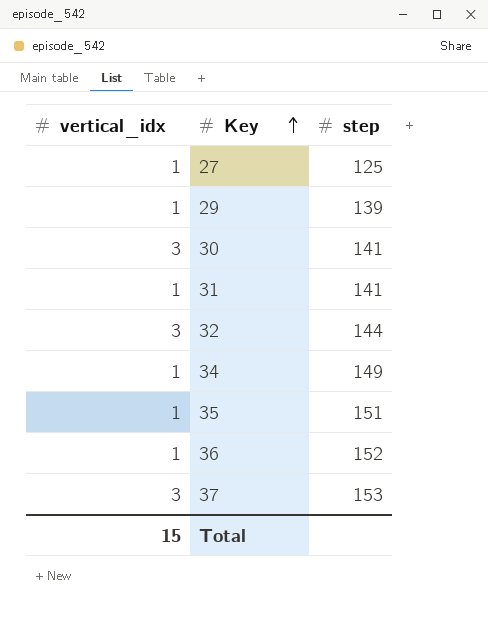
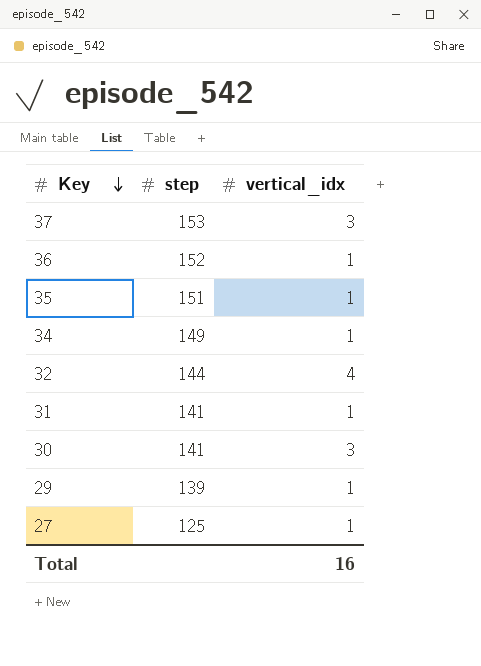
row order: Key ascending -> Key descending
column vertical_idx | position: 1 -> 3
32 | vertical_idx: 3 -> 4
Total | vertical_idx: 15 -> 16

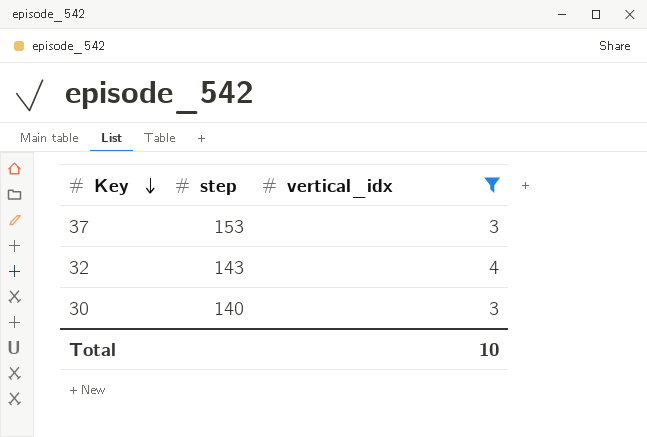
filter: none -> vertical_idx != 1
32 | step: 144 -> 143
30 | step: 141 -> 140
Total | vertical_idx: 16 -> 10

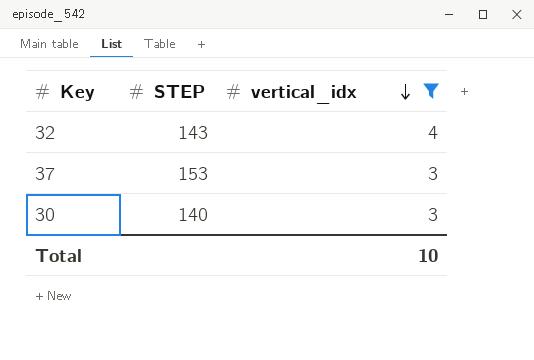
row order: Key descending -> vertical_idx descending
column name: step -> STEP

